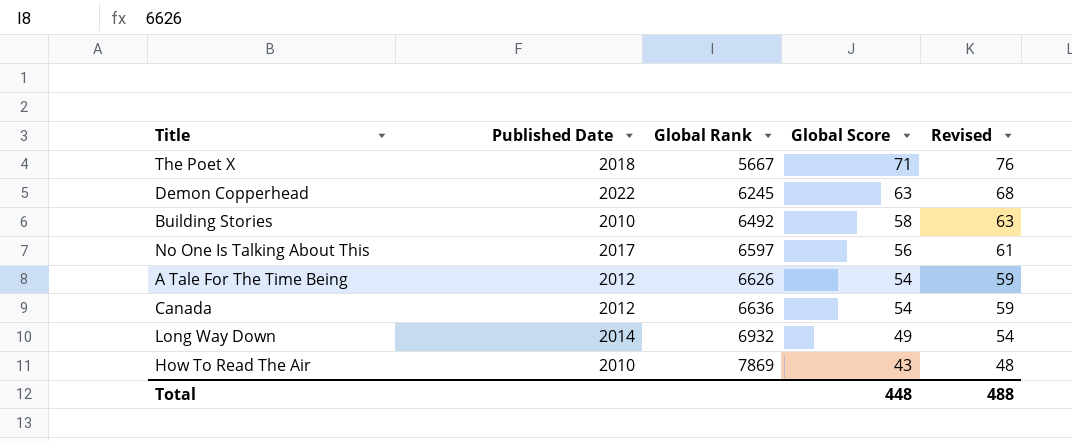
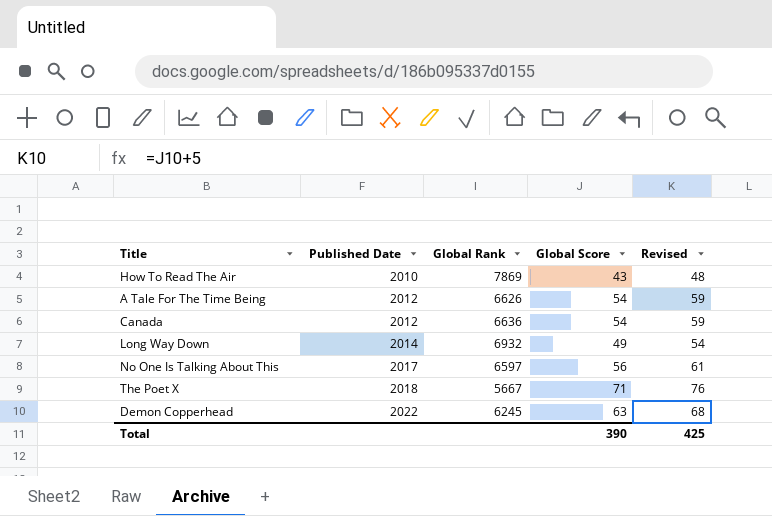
row order: Global Rank ascending -> Published Date ascending
row Building Stories: 2010 | 6492 | 58 | 63 -> none
Total | Global Score: 448 -> 390
Total | Revised: 488 -> 425

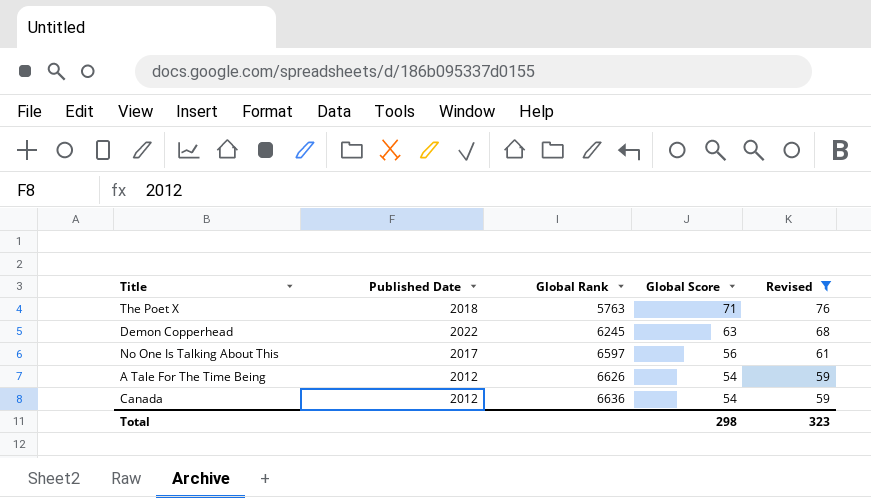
filter: none -> Revised >= 59
row order: Published Date ascending -> Global Rank ascending
The Poet X | Global Rank: 5667 -> 5763
Total | Global Score: 390 -> 298
Total | Revised: 425 -> 323

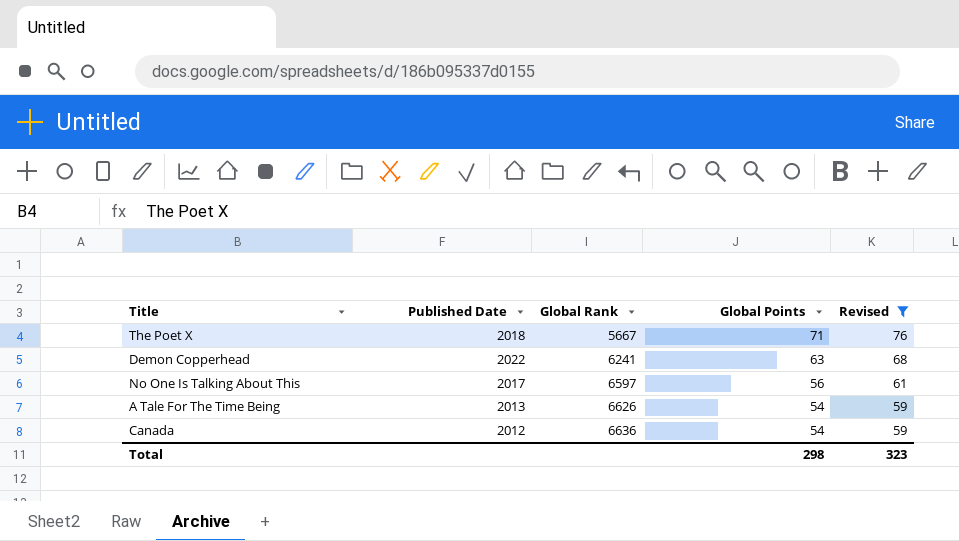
column name: Global Score -> Global Points
The Poet X | Global Rank: 5763 -> 5667
Demon Copperhead | Global Rank: 6245 -> 6241
A Tale For The Time Being | Published Date: 2012 -> 2013

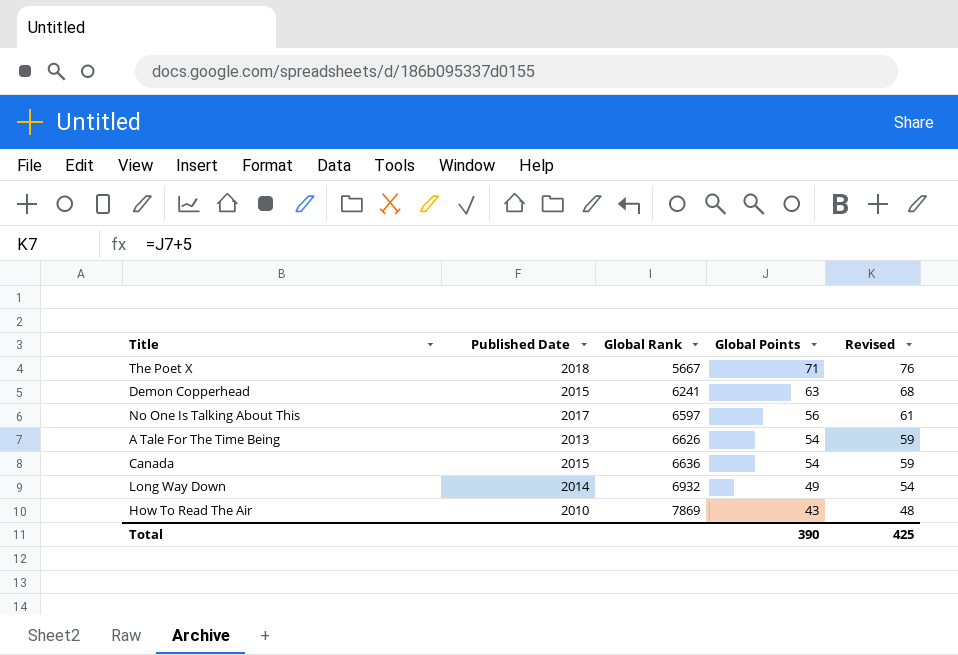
filter: Revised >= 59 -> none
Demon Copperhead | Published Date: 2022 -> 2015
Canada | Published Date: 2012 -> 2015
Total | Global Points: 298 -> 390
Total | Revised: 323 -> 425

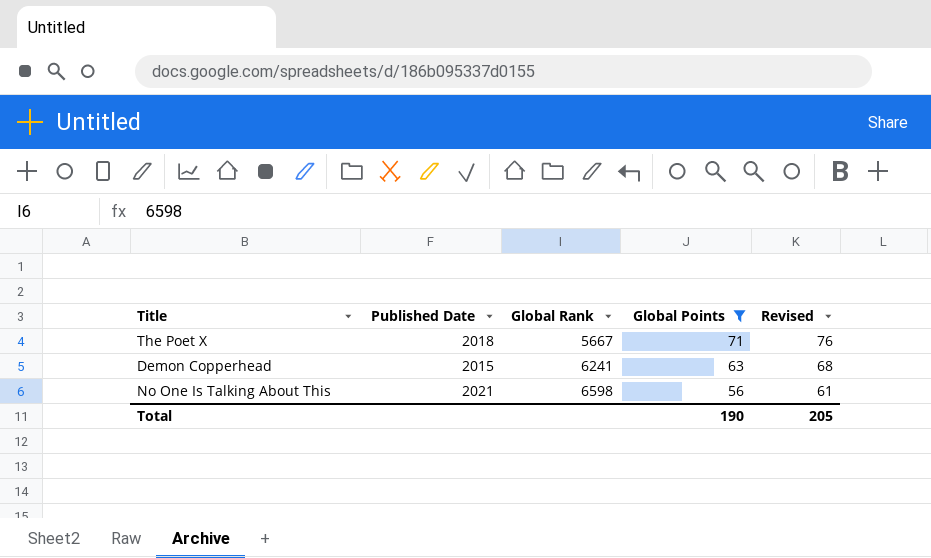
filter: none -> Global Points >= 56
No One Is Talking About This | Published Date: 2017 -> 2021
No One Is Talking About This | Global Rank: 6597 -> 6598
Total | Global Points: 390 -> 190
Total | Revised: 425 -> 205

